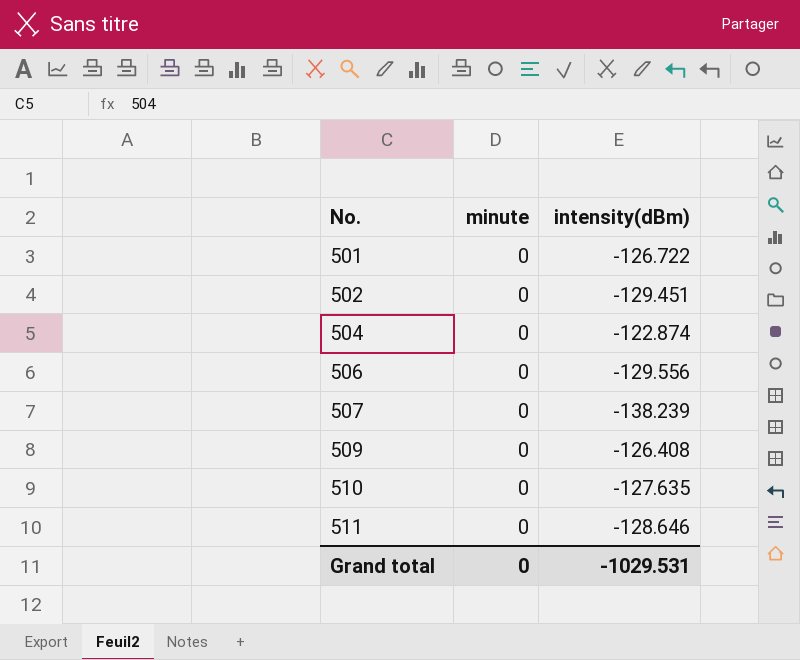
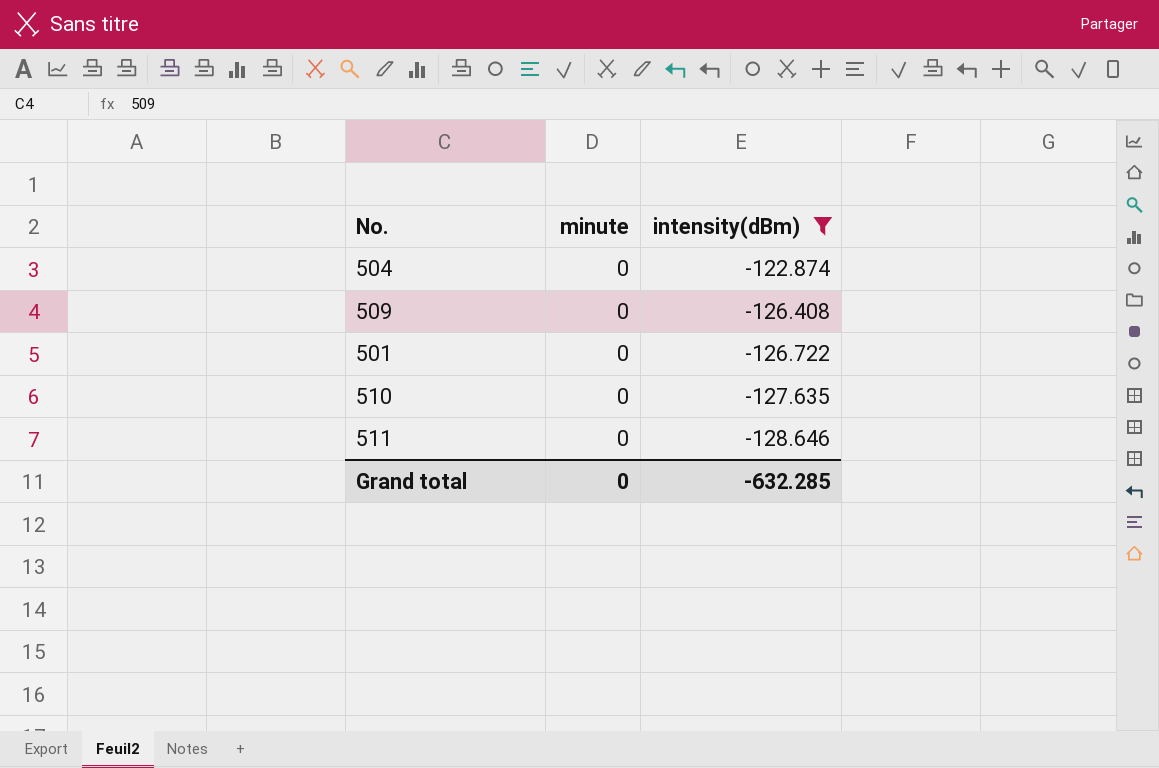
filter: none -> intensity(dBm) >= -128.646
row order: No. ascending -> intensity(dBm) descending
Grand total | intensity(dBm): -1029.531 -> -632.285

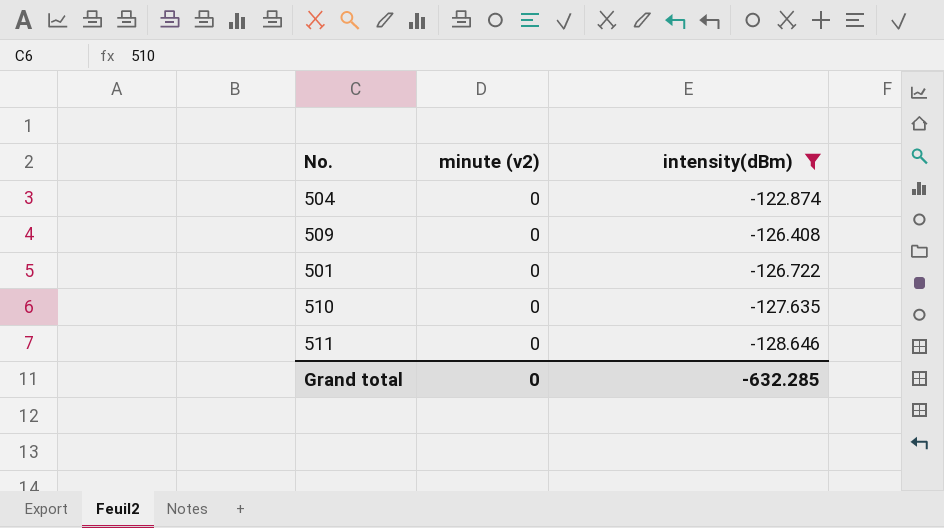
column name: minute -> minute (v2)

